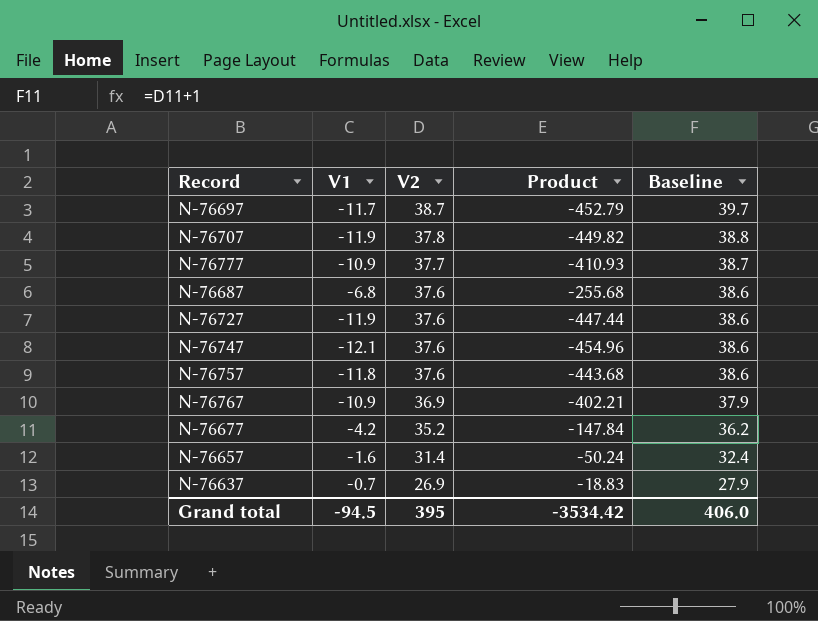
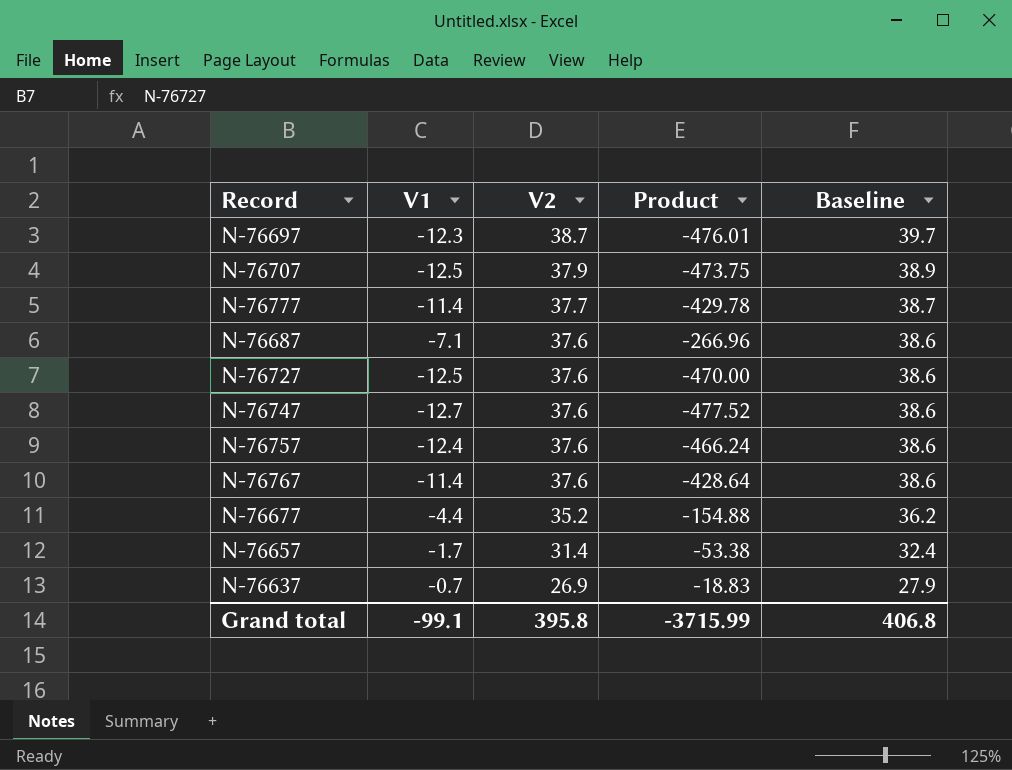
N-76697 | V1: -11.7 -> -12.3
N-76697 | Product: -452.79 -> -476.01
N-76707 | V1: -11.9 -> -12.5
N-76707 | V2: 37.8 -> 37.9
N-76707 | Product: -449.82 -> -473.75
N-76707 | Baseline: 38.8 -> 38.9
N-76777 | V1: -10.9 -> -11.4
N-76777 | Product: -410.93 -> -429.78
N-76687 | V1: -6.8 -> -7.1
N-76687 | Product: -255.68 -> -266.96
N-76727 | V1: -11.9 -> -12.5
N-76727 | Product: -447.44 -> -470.00
N-76747 | V1: -12.1 -> -12.7
N-76747 | Product: -454.96 -> -477.52
N-76757 | V1: -11.8 -> -12.4
N-76757 | Product: -443.68 -> -466.24
N-76767 | V1: -10.9 -> -11.4
N-76767 | V2: 36.9 -> 37.6
N-76767 | Product: -402.21 -> -428.64
N-76767 | Baseline: 37.9 -> 38.6
N-76677 | V1: -4.2 -> -4.4
N-76677 | Product: -147.84 -> -154.88
N-76657 | V1: -1.6 -> -1.7
N-76657 | Product: -50.24 -> -53.38
Grand total | V1: -94.5 -> -99.1
Grand total | V2: 395 -> 395.8
Grand total | Product: -3534.42 -> -3715.99
Grand total | Baseline: 406.0 -> 406.8

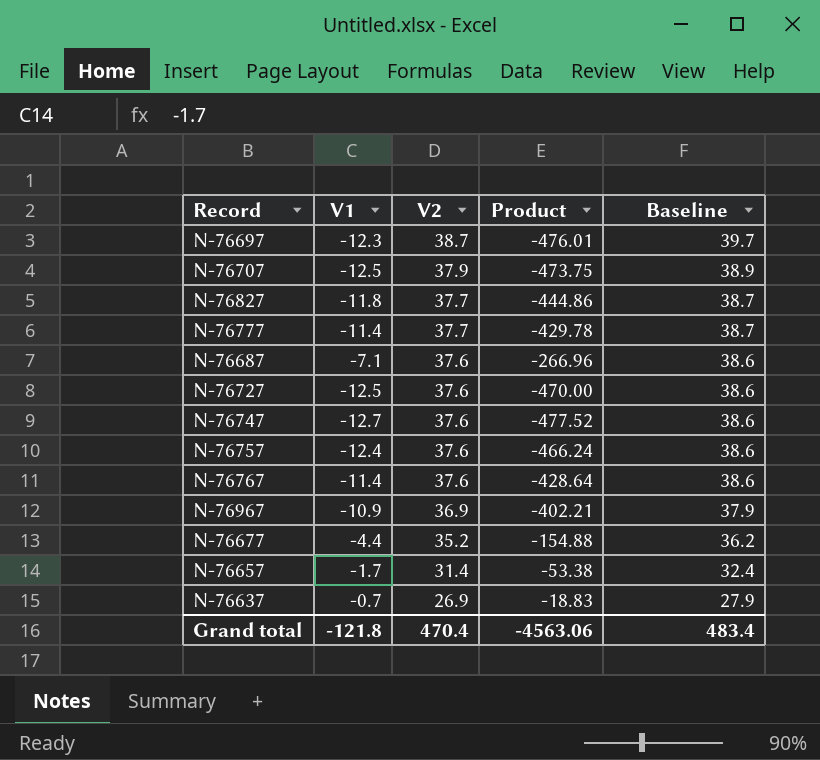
row N-76827: none -> -11.8 | 37.7 | -444.86 | 38.7
row N-76967: none -> -10.9 | 36.9 | -402.21 | 37.9
Grand total | V1: -99.1 -> -121.8
Grand total | V2: 395.8 -> 470.4
Grand total | Product: -3715.99 -> -4563.06
Grand total | Baseline: 406.8 -> 483.4

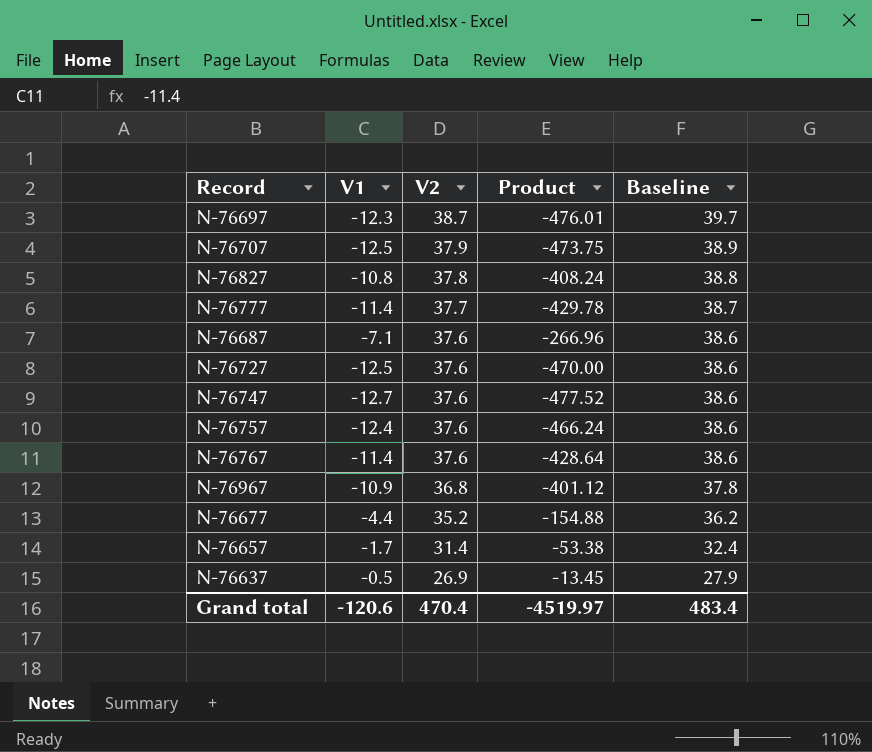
N-76827 | V1: -11.8 -> -10.8
N-76827 | V2: 37.7 -> 37.8
N-76827 | Product: -444.86 -> -408.24
N-76827 | Baseline: 38.7 -> 38.8
N-76967 | V2: 36.9 -> 36.8
N-76967 | Product: -402.21 -> -401.12
N-76967 | Baseline: 37.9 -> 37.8
N-76637 | V1: -0.7 -> -0.5
N-76637 | Product: -18.83 -> -13.45
Grand total | V1: -121.8 -> -120.6
Grand total | Product: -4563.06 -> -4519.97

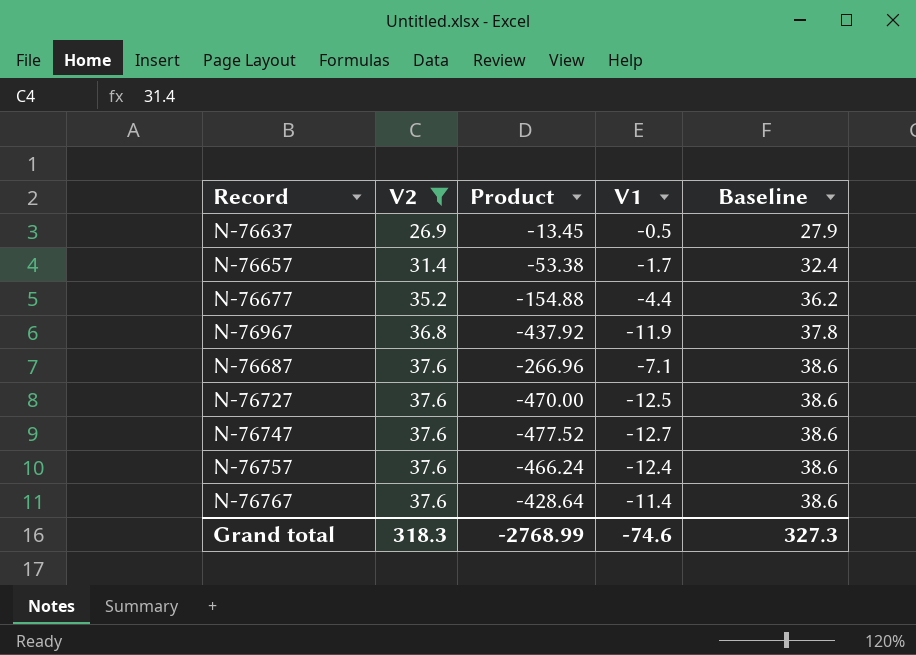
filter: none -> V2 <= 37.6
row order: V2 descending -> V2 ascending
column V1 | position: 2 -> 4
N-76967 | Product: -401.12 -> -437.92
N-76967 | V1: -10.9 -> -11.9
Grand total | V2: 470.4 -> 318.3
Grand total | Product: -4519.97 -> -2768.99
Grand total | V1: -120.6 -> -74.6
Grand total | Baseline: 483.4 -> 327.3

